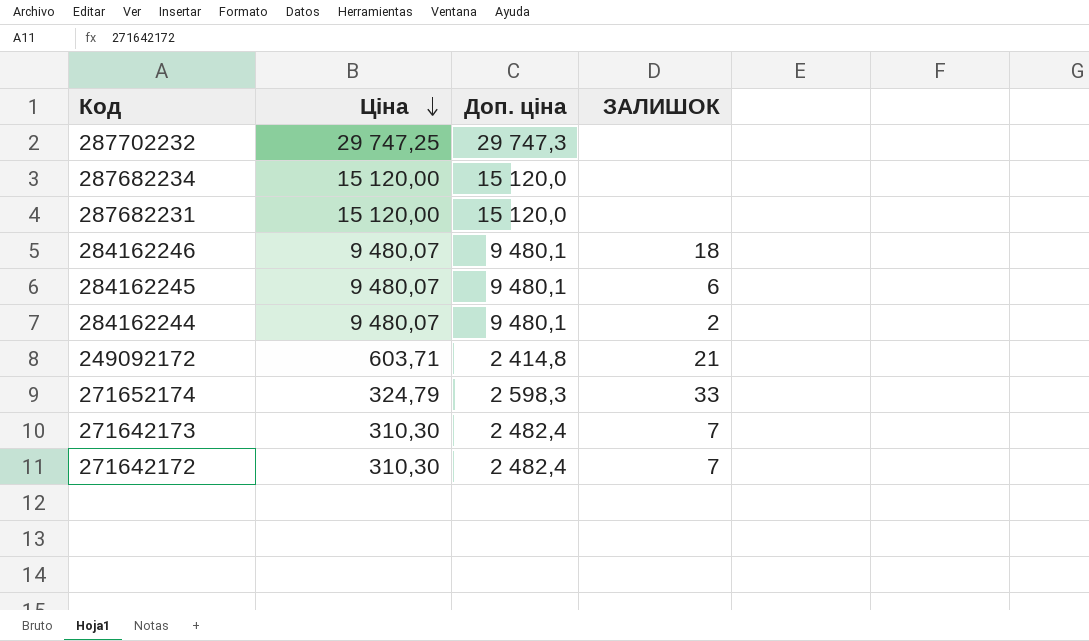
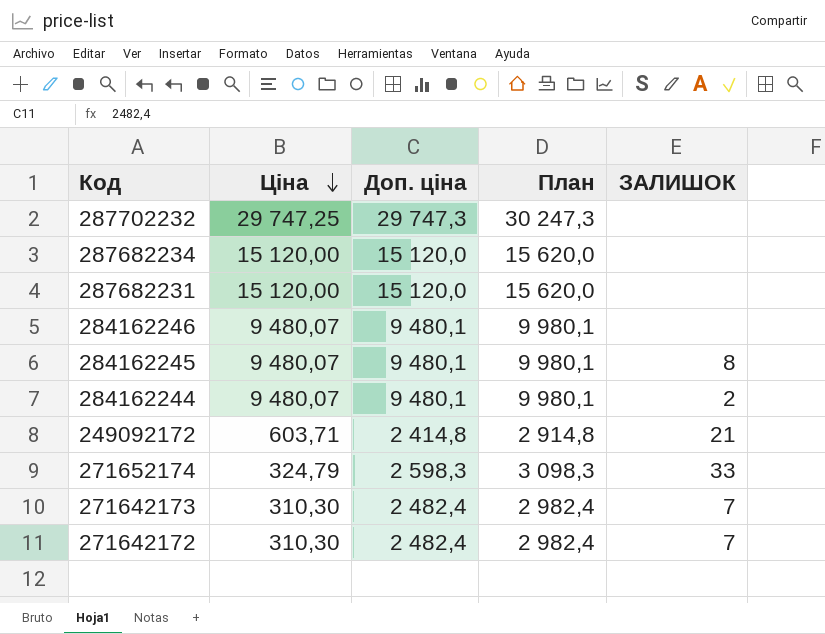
column План | formula: none -> [Доп. ціна] + 500
284162246 | ЗАЛИШОК: 18 -> none
284162245 | ЗАЛИШОК: 6 -> 8

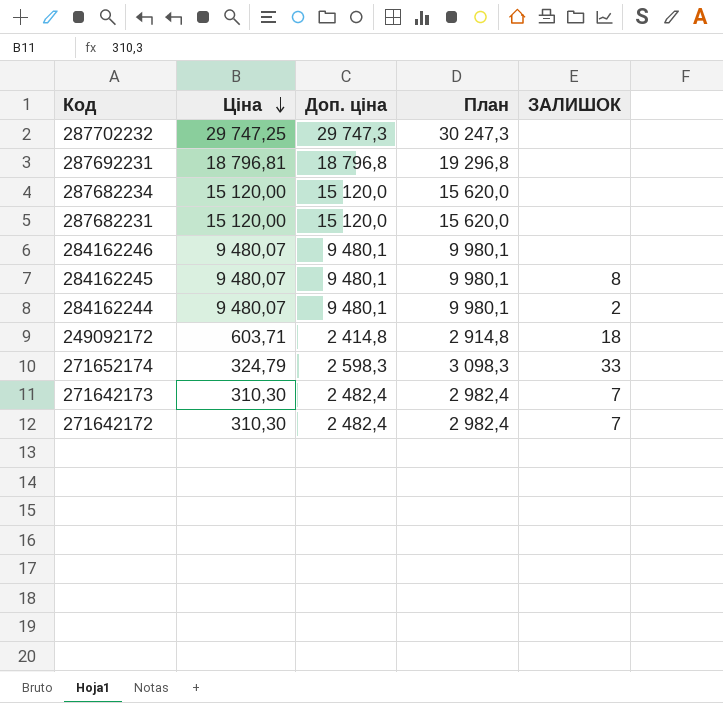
row 287692231: none -> 18 796,81 | 18 796,8 | 19 296,8 | none
249092172 | ЗАЛИШОК: 21 -> 18

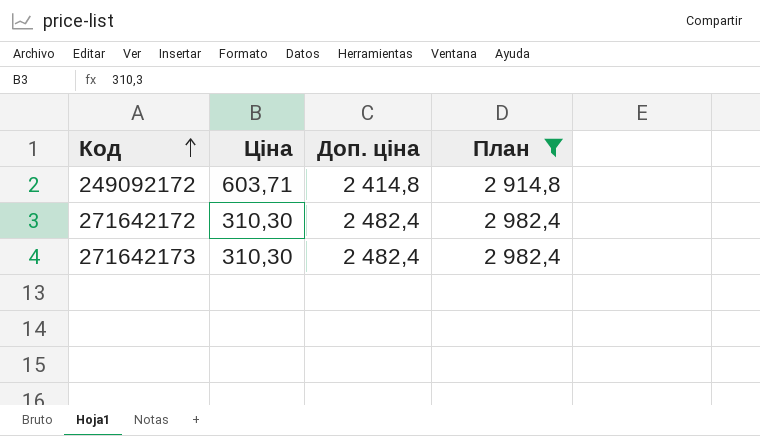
filter: none -> План <= 2 982,4
row order: Ціна descending -> Код ascending
column ЗАЛИШОК | position: 5 -> none

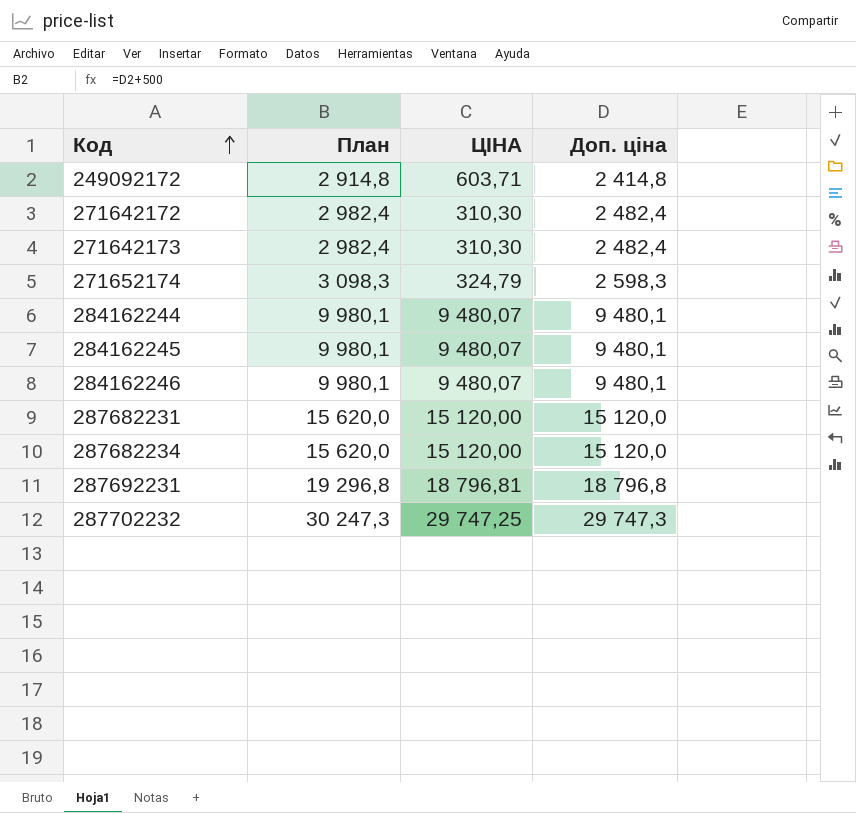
filter: План <= 2 982,4 -> none
column План | position: 4 -> 2
column name: Ціна -> ЦІНА

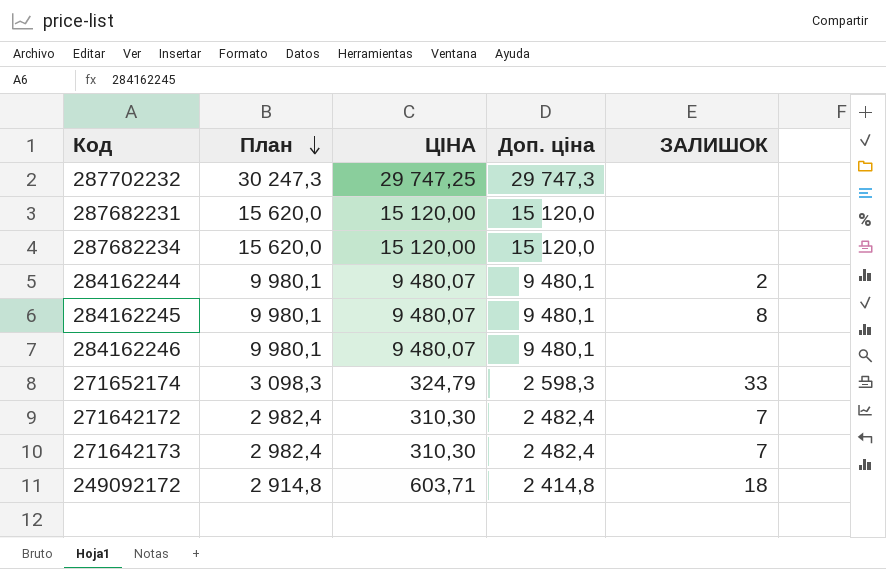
row order: Код ascending -> План descending
column ЗАЛИШОК | position: none -> 5
row 287692231: 19 296,8 | 18 796,81 | 18 796,8 -> none

